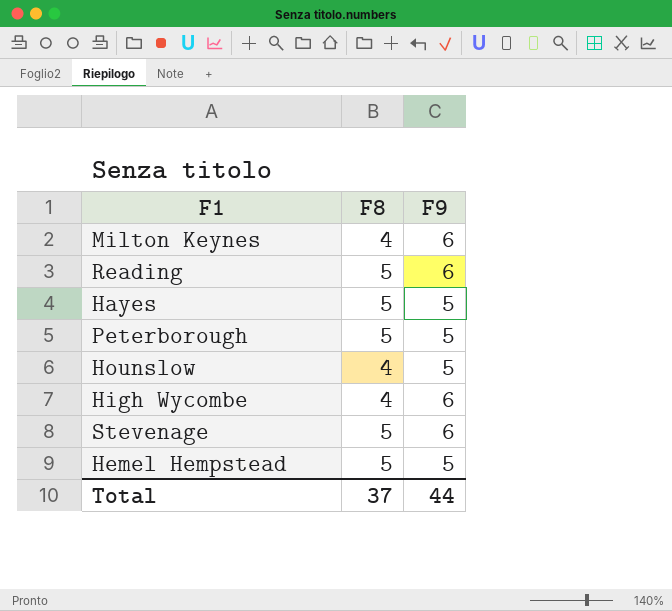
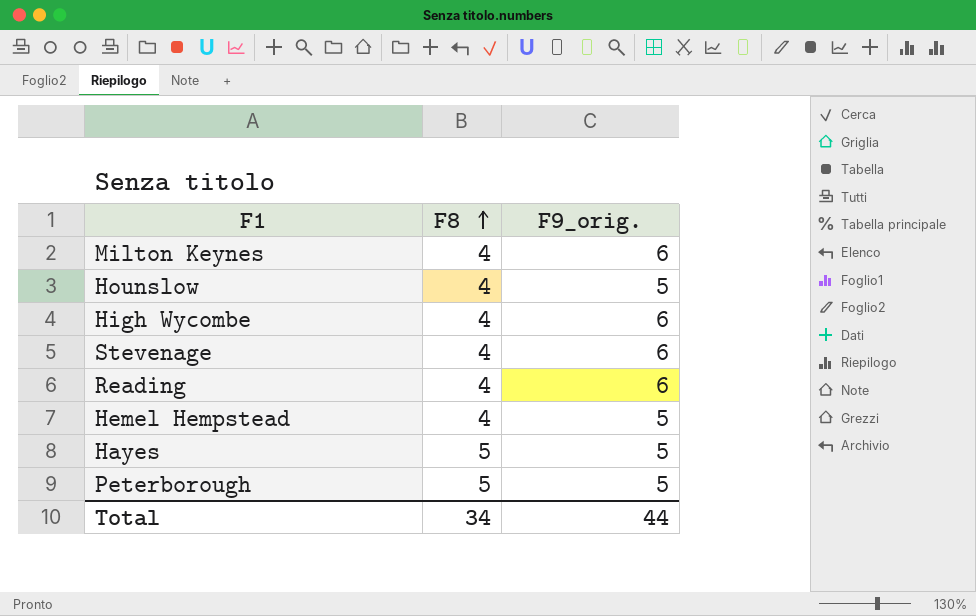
row order: none -> F8 ascending
column name: F9 -> F9_orig.
Stevenage | F8: 5 -> 4
Reading | F8: 5 -> 4
Hemel Hempstead | F8: 5 -> 4
Total | F8: 37 -> 34

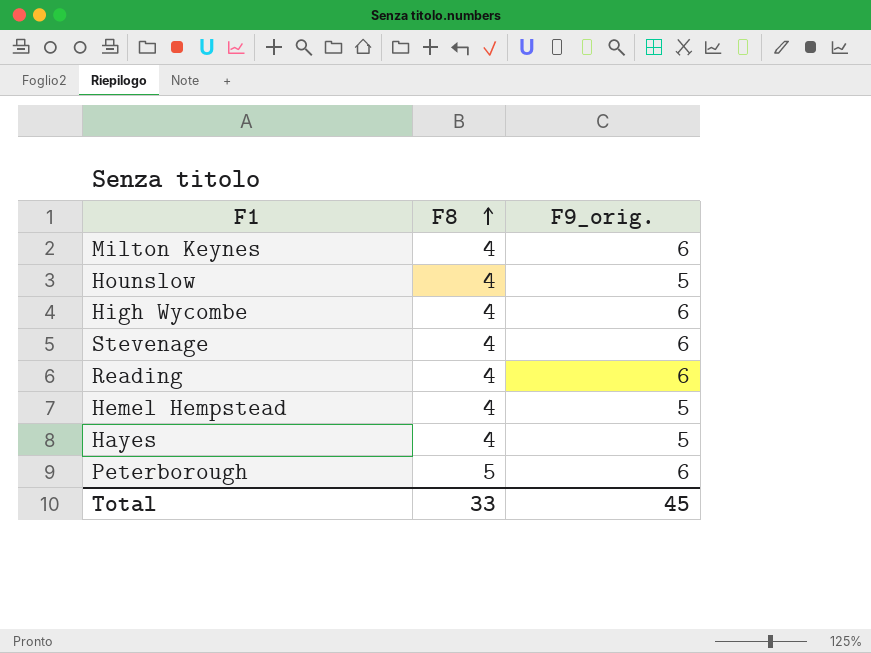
Hayes | F8: 5 -> 4
Peterborough | F9_orig.: 5 -> 6
Total | F8: 34 -> 33
Total | F9_orig.: 44 -> 45

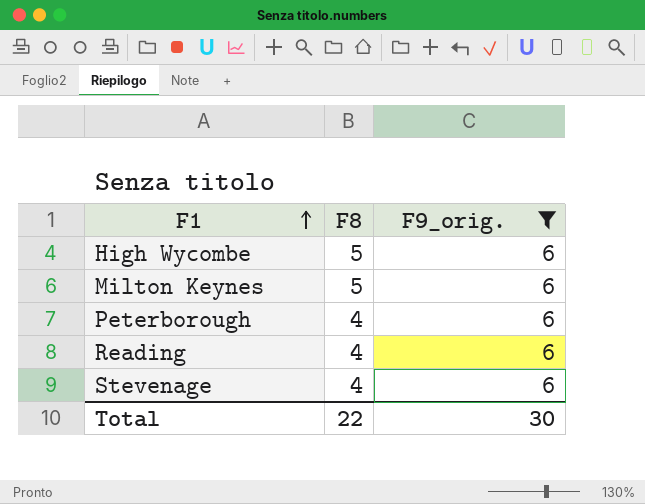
filter: none -> F9_orig. = 6
row order: F8 ascending -> F1 ascending
High Wycombe | F8: 4 -> 5
Milton Keynes | F8: 4 -> 5
Peterborough | F8: 5 -> 4
Total | F8: 33 -> 22
Total | F9_orig.: 45 -> 30

